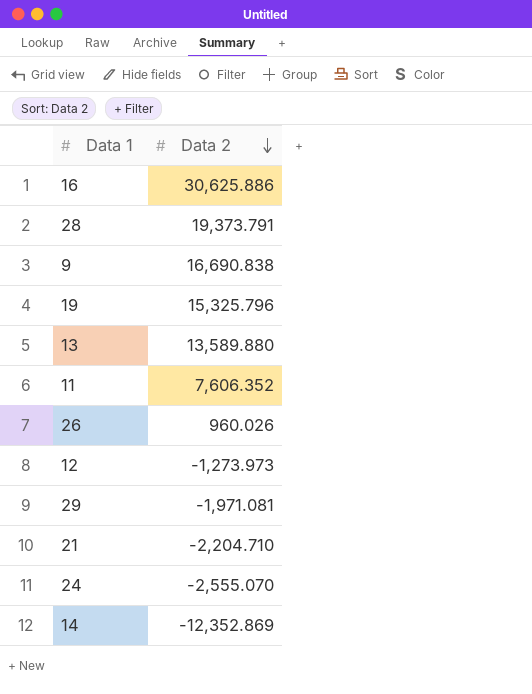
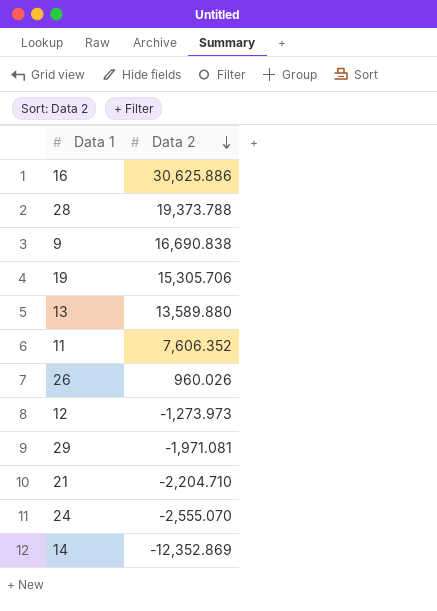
28 | Data 2: 19,373.791 -> 19,373.788
19 | Data 2: 15,325.796 -> 15,305.706

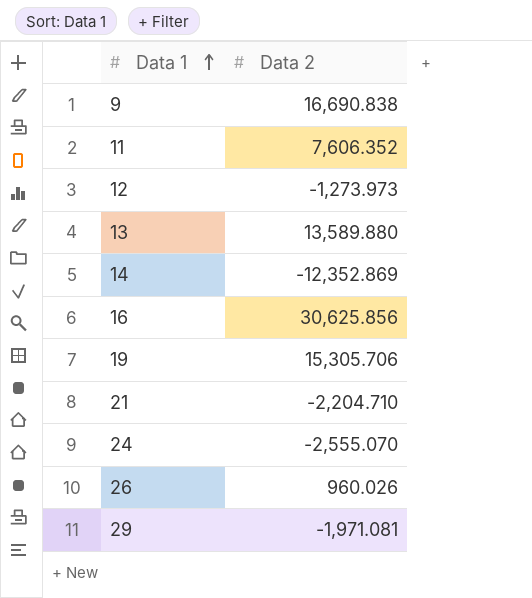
row order: Data 2 descending -> Data 1 ascending
row 28: 19,373.788 -> none
16 | Data 2: 30,625.886 -> 30,625.856

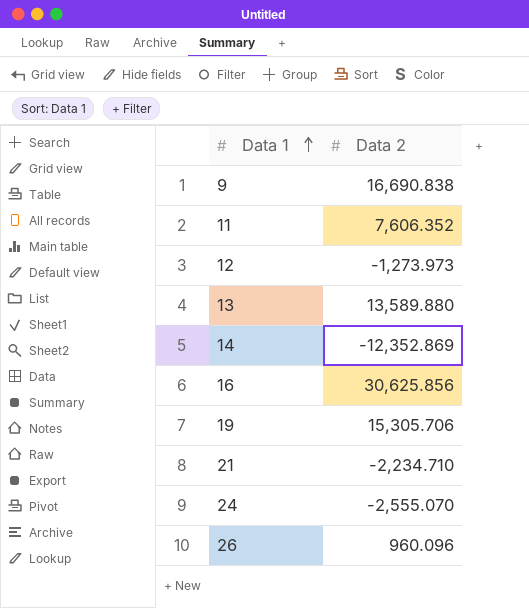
row 29: -1,971.081 -> none
21 | Data 2: -2,204.710 -> -2,234.710
26 | Data 2: 960.026 -> 960.096

